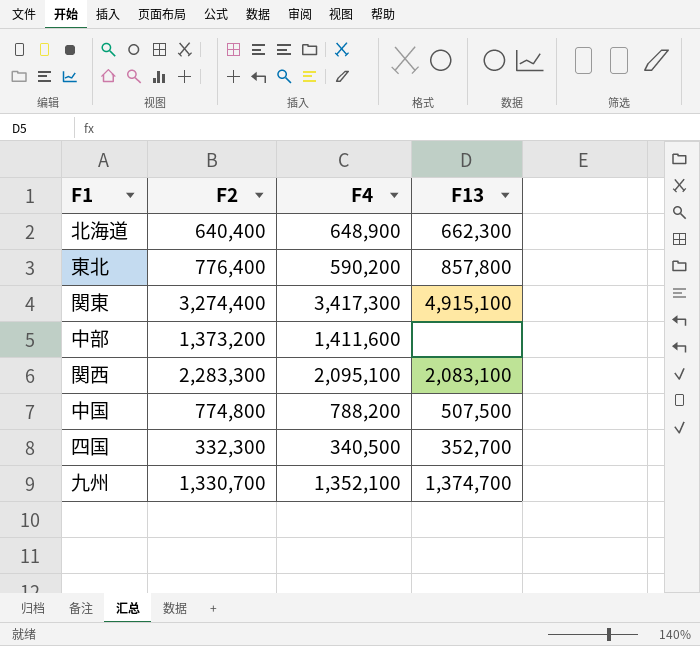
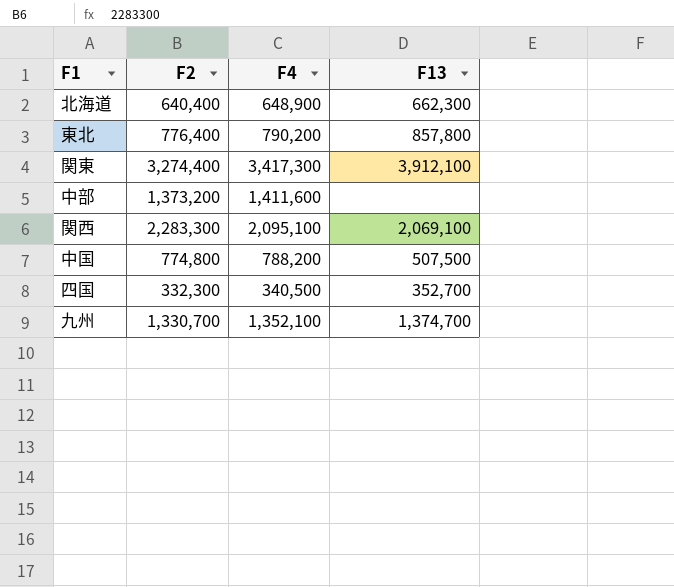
東北 | F4: 590,200 -> 790,200
関東 | F13: 4,915,100 -> 3,912,100
関西 | F13: 2,083,100 -> 2,069,100

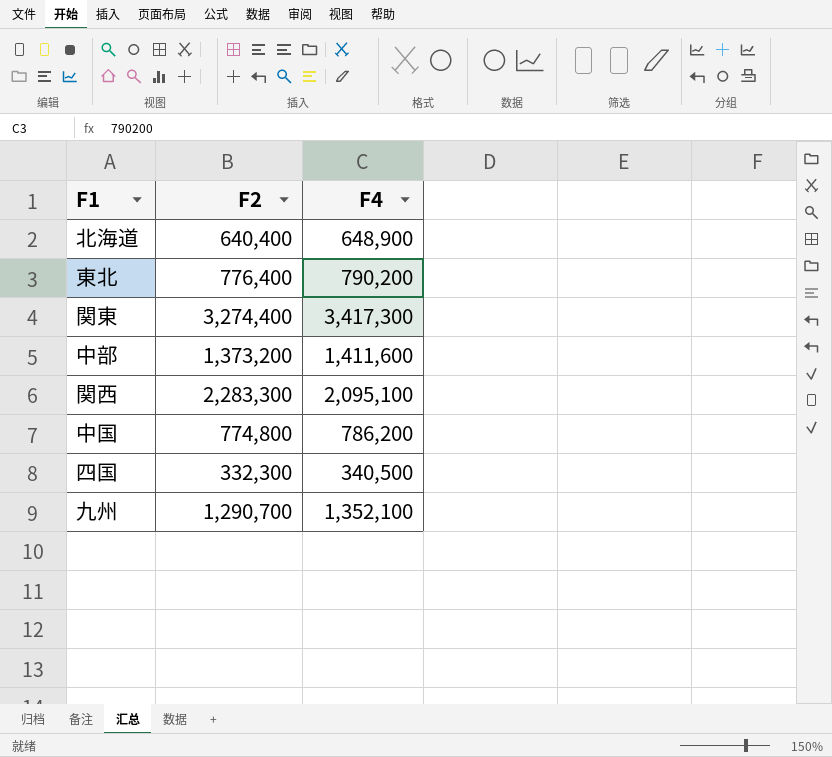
column F13 | position: 4 -> none
中国 | F4: 788,200 -> 786,200
九州 | F2: 1,330,700 -> 1,290,700

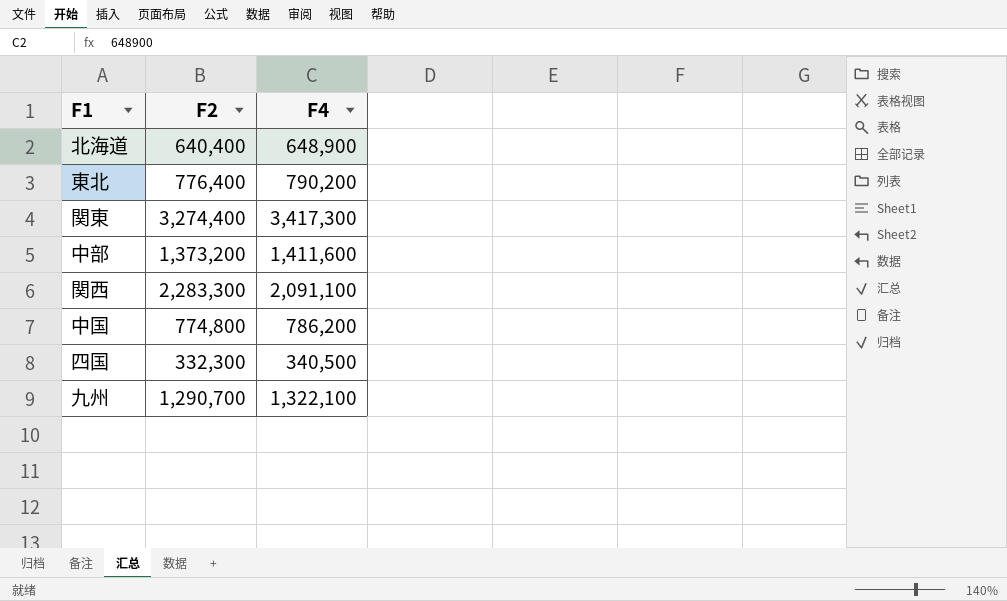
関西 | F4: 2,095,100 -> 2,091,100
九州 | F4: 1,352,100 -> 1,322,100

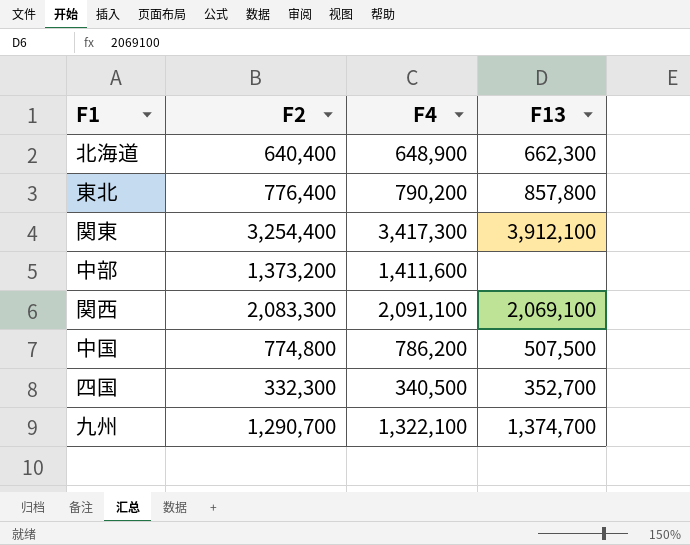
column F13 | position: none -> 4
関東 | F2: 3,274,400 -> 3,254,400
関西 | F2: 2,283,300 -> 2,083,300

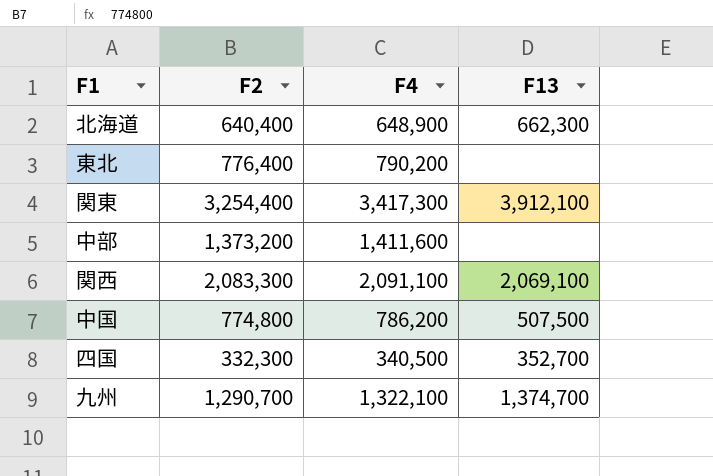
東北 | F13: 857,800 -> none

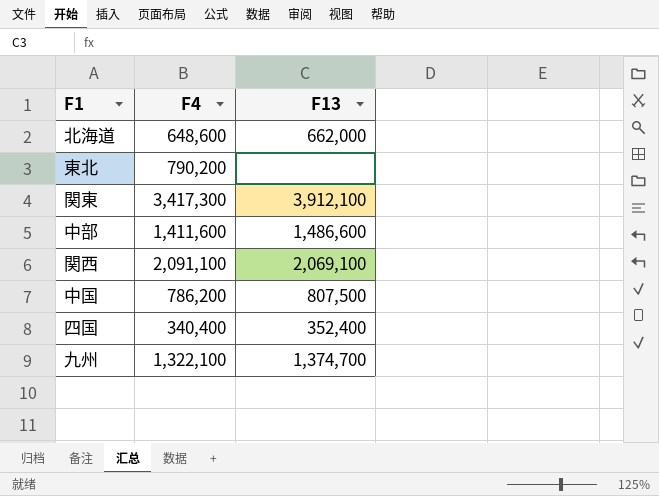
column F2 | position: 2 -> none
北海道 | F4: 648,900 -> 648,600
北海道 | F13: 662,300 -> 662,000
中部 | F13: none -> 1,486,600
中国 | F13: 507,500 -> 807,500
四国 | F4: 340,500 -> 340,400
四国 | F13: 352,700 -> 352,400

